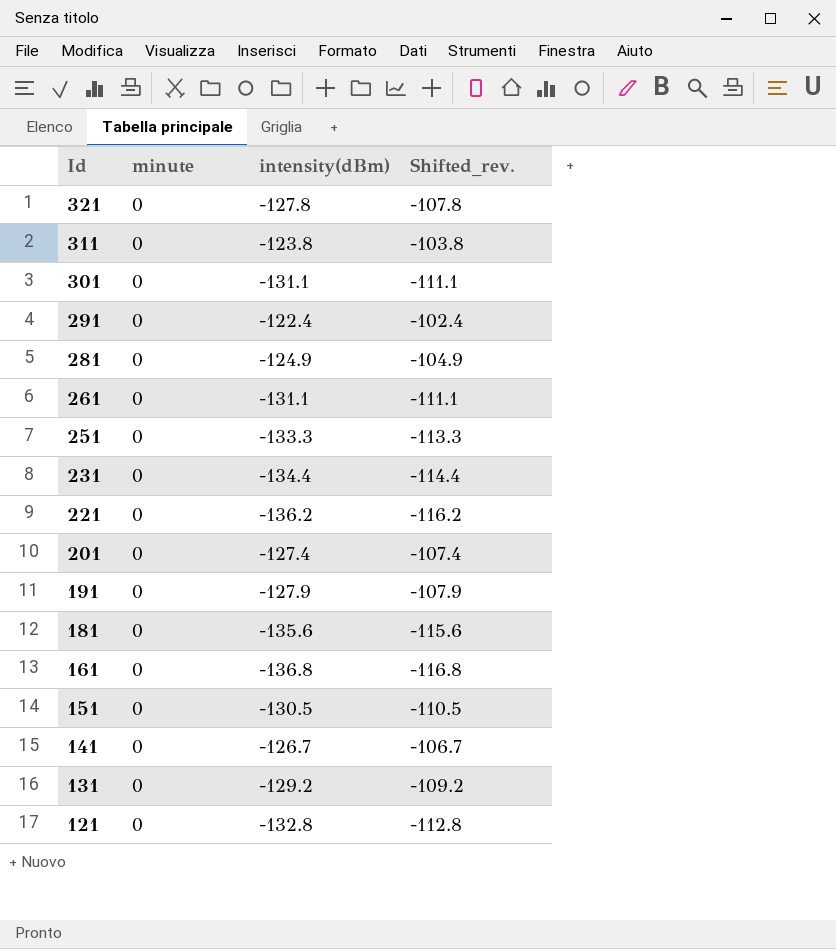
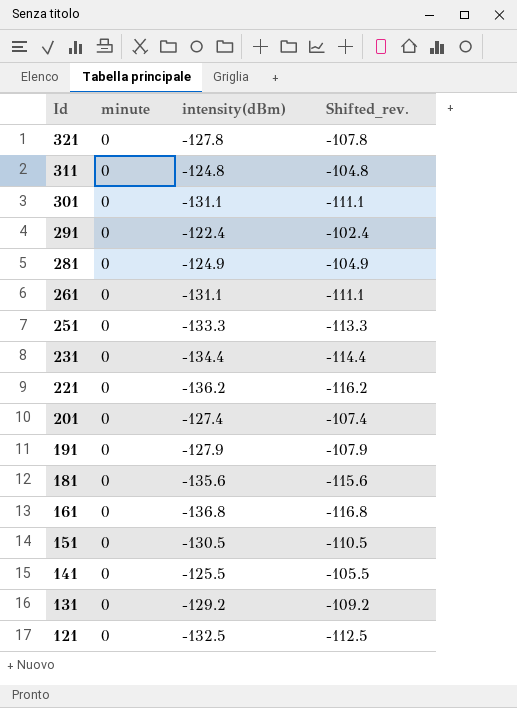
311 | intensity(dBm): -123.8 -> -124.8
311 | Shifted_rev.: -103.8 -> -104.8
141 | intensity(dBm): -126.7 -> -125.5
141 | Shifted_rev.: -106.7 -> -105.5
121 | intensity(dBm): -132.8 -> -132.5
121 | Shifted_rev.: -112.8 -> -112.5

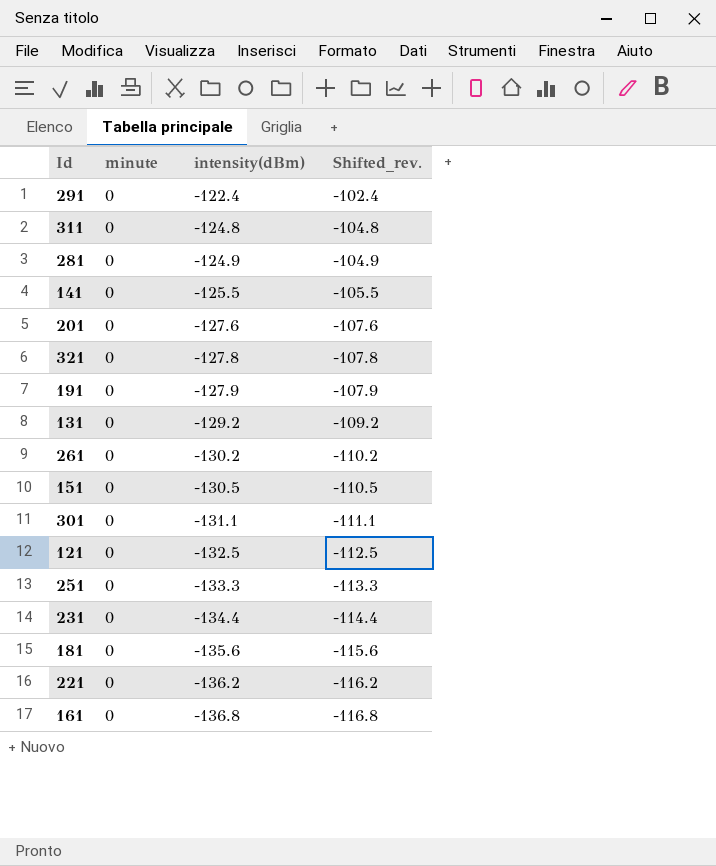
row order: Id descending -> intensity(dBm) descending
201 | intensity(dBm): -127.4 -> -127.6
201 | Shifted_rev.: -107.4 -> -107.6
261 | intensity(dBm): -131.1 -> -130.2
261 | Shifted_rev.: -111.1 -> -110.2

